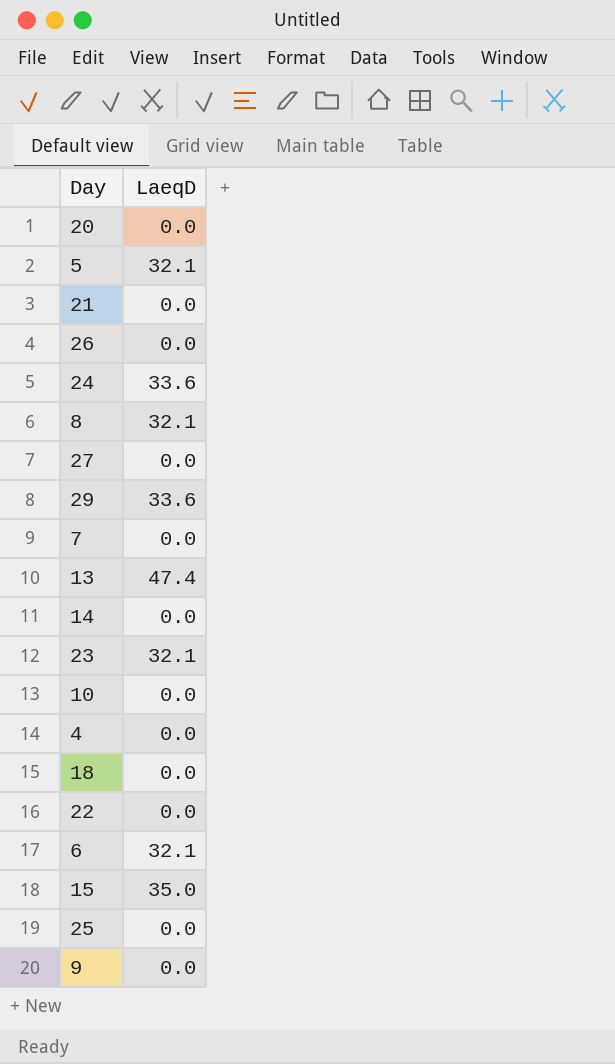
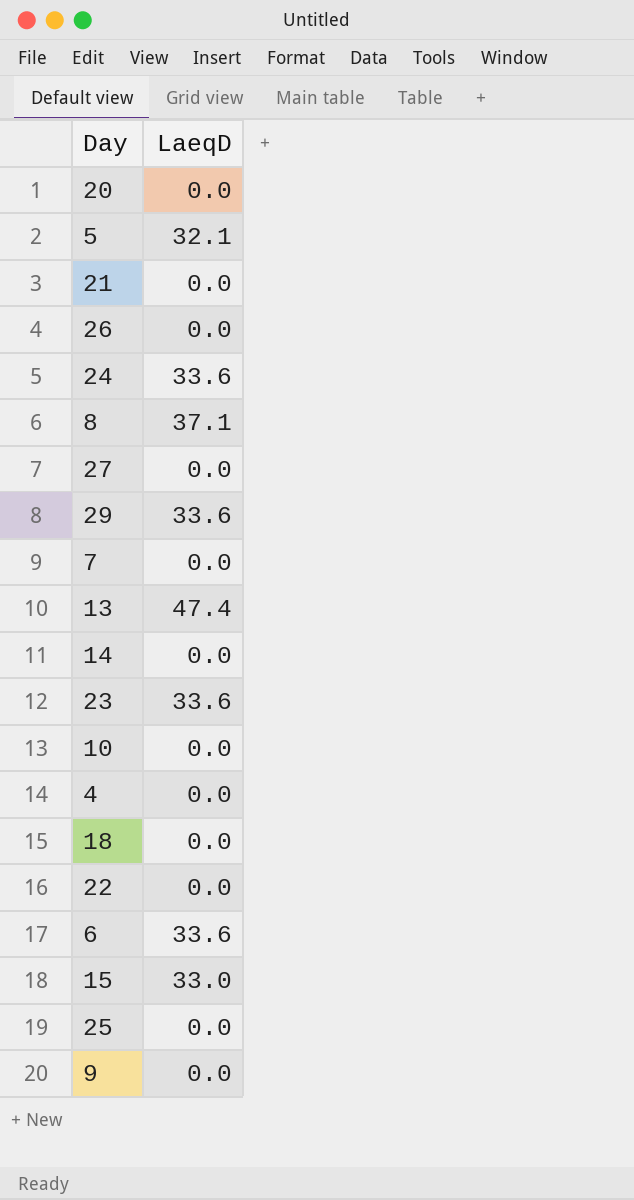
8 | LaeqD: 32.1 -> 37.1
23 | LaeqD: 32.1 -> 33.6
6 | LaeqD: 32.1 -> 33.6
15 | LaeqD: 35.0 -> 33.0

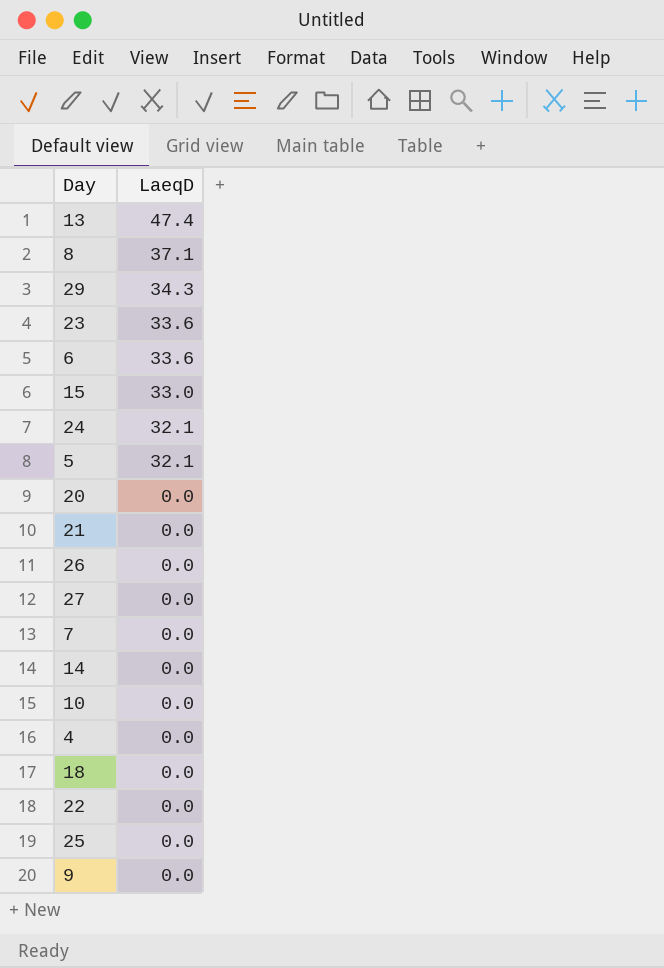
row order: none -> LaeqD descending
29 | LaeqD: 33.6 -> 34.3
24 | LaeqD: 33.6 -> 32.1

